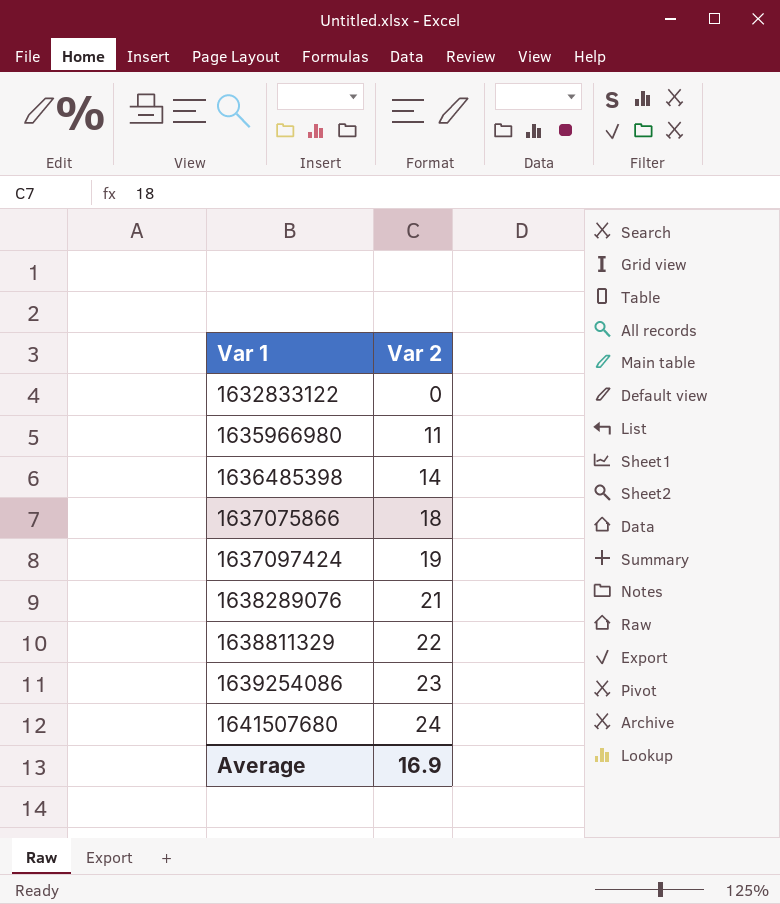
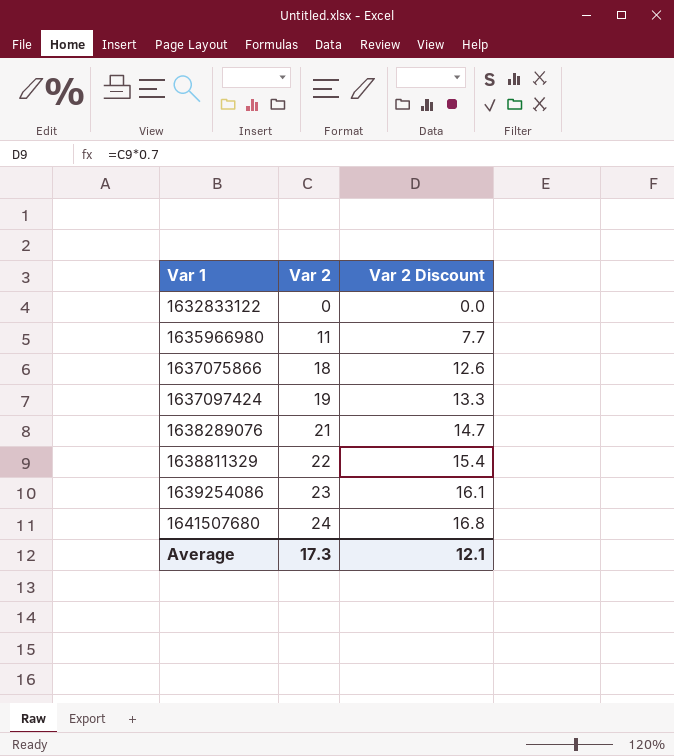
column Var 2 Discount | formula: none -> [Var 2] * 0.7
row 1636485398: 14 -> none
Average | Var 2: 16.9 -> 17.3

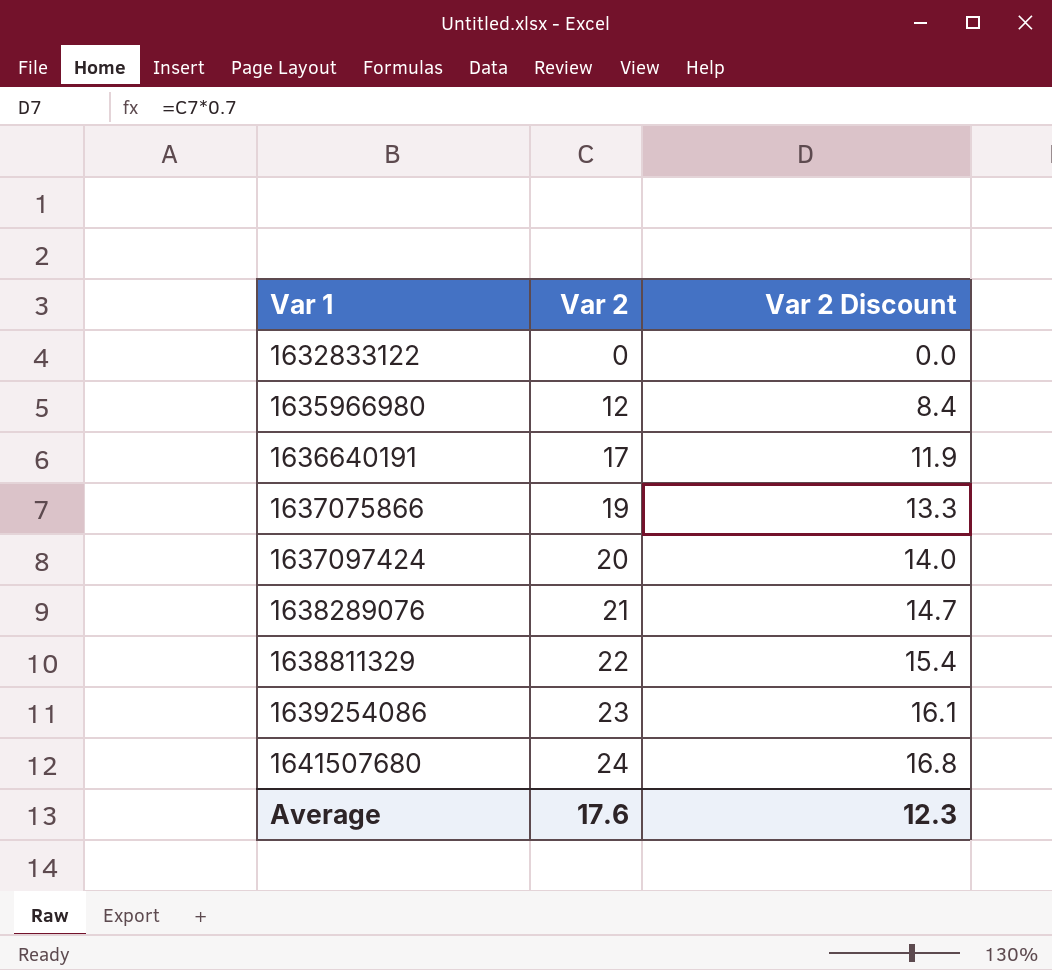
1635966980 | Var 2: 11 -> 12
1635966980 | Var 2 Discount: 7.7 -> 8.4
row 1636640191: none -> 17 | 11.9
1637075866 | Var 2: 18 -> 19
1637075866 | Var 2 Discount: 12.6 -> 13.3
1637097424 | Var 2: 19 -> 20
1637097424 | Var 2 Discount: 13.3 -> 14.0
Average | Var 2: 17.3 -> 17.6
Average | Var 2 Discount: 12.1 -> 12.3

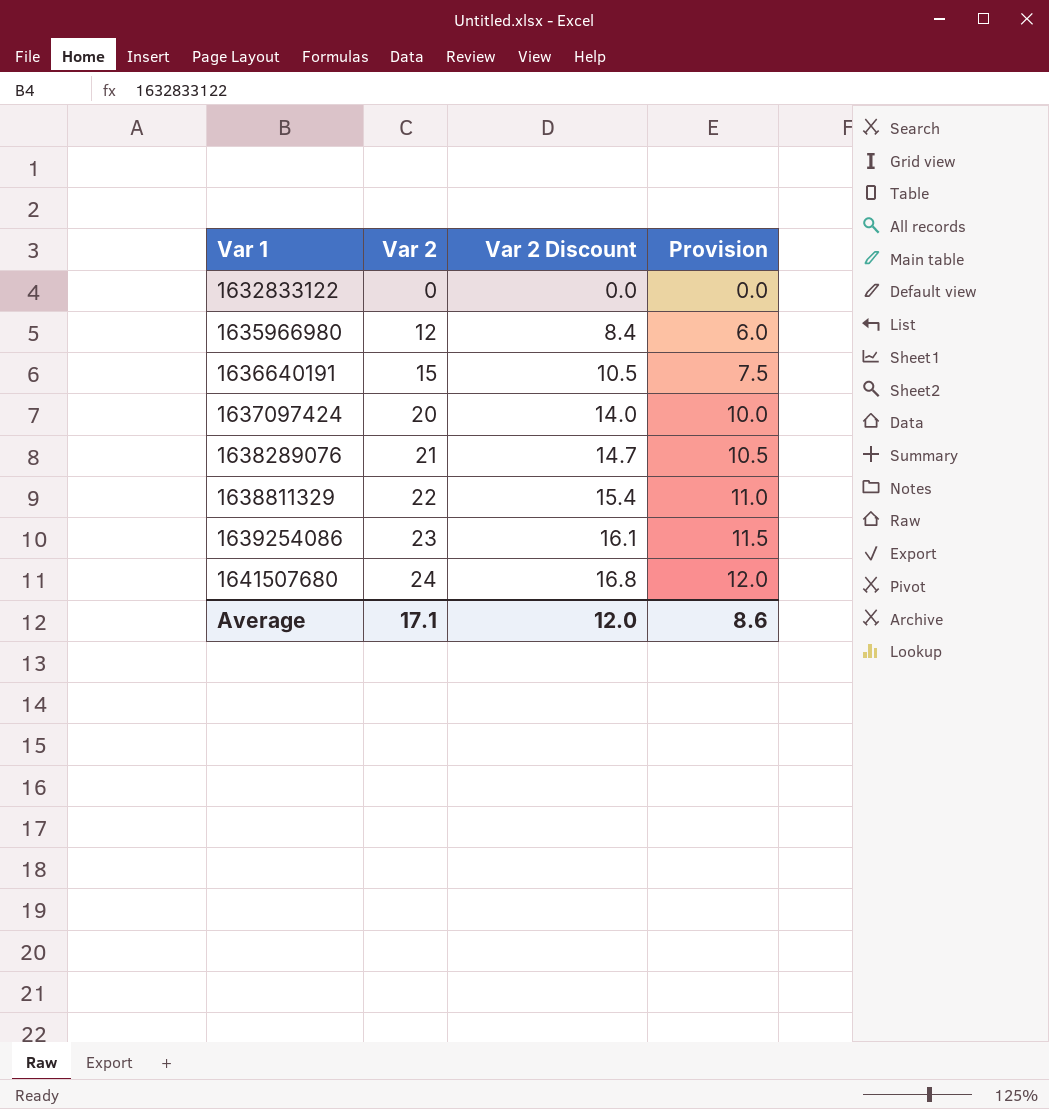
column Provision | formula: none -> [Var 2] * 0.5
row 1637075866: 19 | 13.3 -> none
1636640191 | Var 2: 17 -> 15
1636640191 | Var 2 Discount: 11.9 -> 10.5
Average | Var 2: 17.6 -> 17.1
Average | Var 2 Discount: 12.3 -> 12.0

